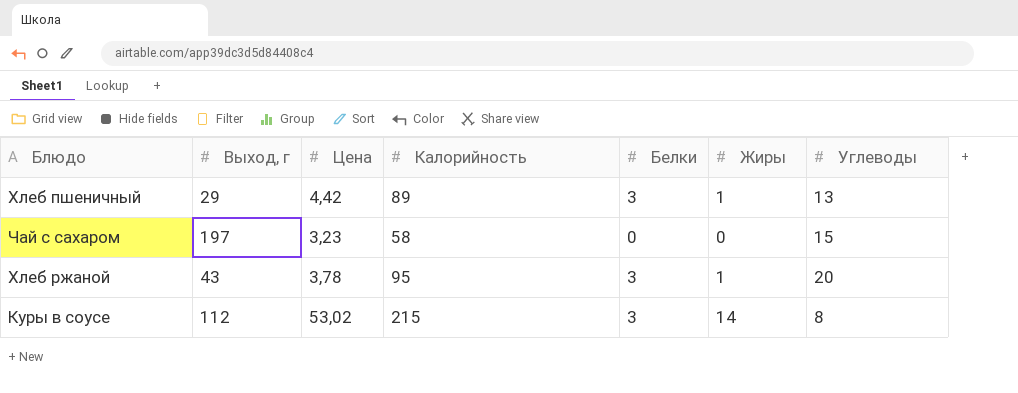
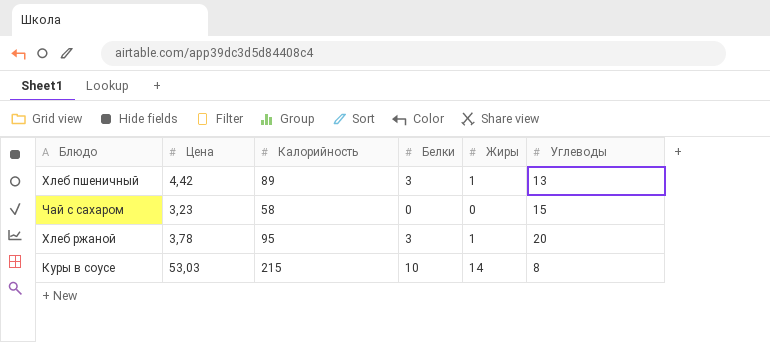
column Выход, г | position: 2 -> none
Куры в соусе | Цена: 53,02 -> 53,03
Куры в соусе | Белки: 3 -> 10

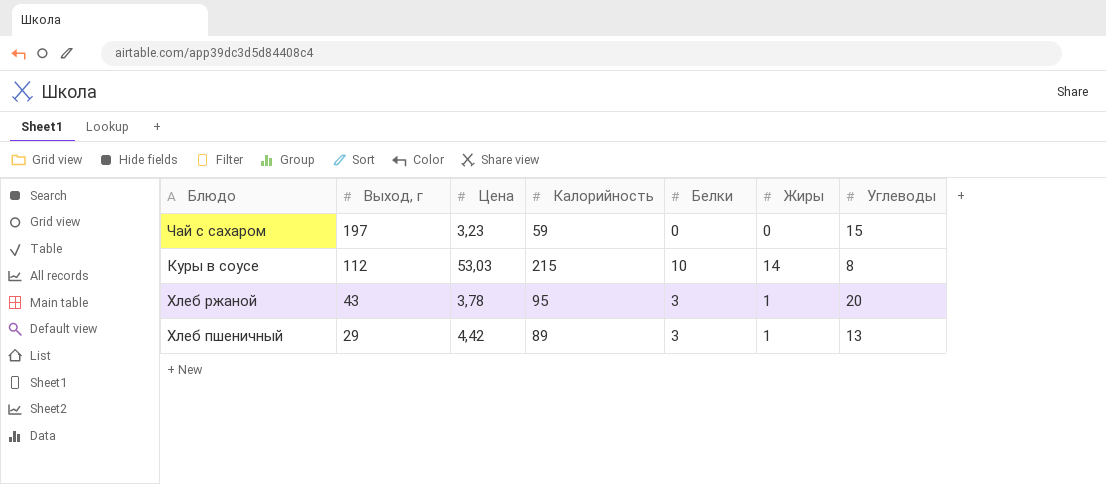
row order: none -> Выход, г descending
column Выход, г | position: none -> 2
Чай с сахаром | Калорийность: 58 -> 59

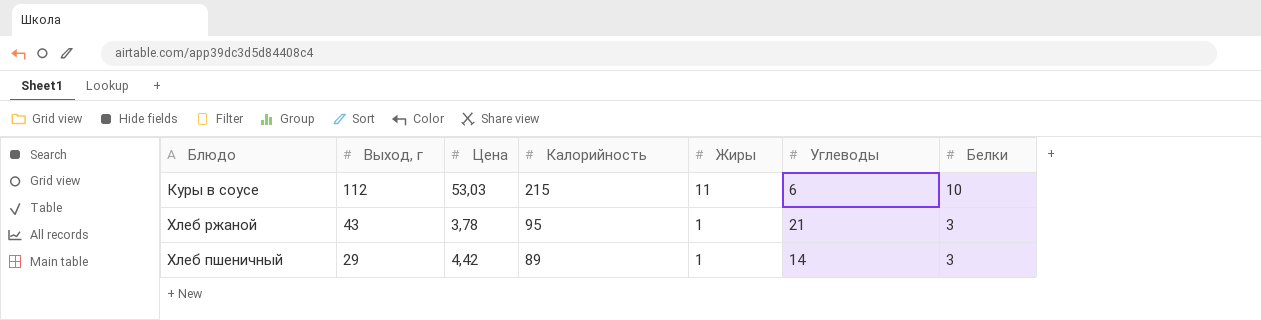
column Белки | position: 5 -> 7
row Чай с сахаром: 197 | 3,23 | 59 | 0 | 0 | 15 -> none
Куры в соусе | Жиры: 14 -> 11
Куры в соусе | Углеводы: 8 -> 6
Хлеб ржаной | Углеводы: 20 -> 21
Хлеб пшеничный | Углеводы: 13 -> 14

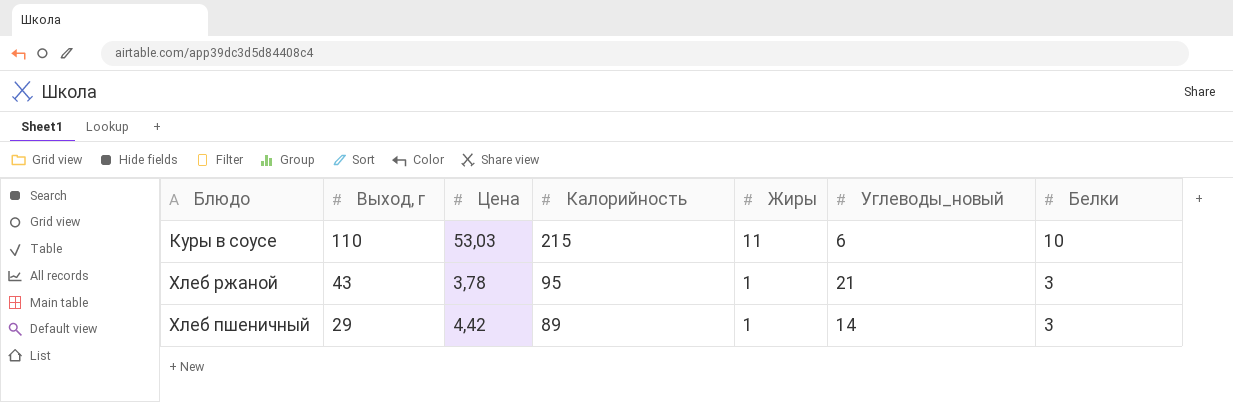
column name: Углеводы -> Углеводы_новый
Куры в соусе | Выход, г: 112 -> 110

